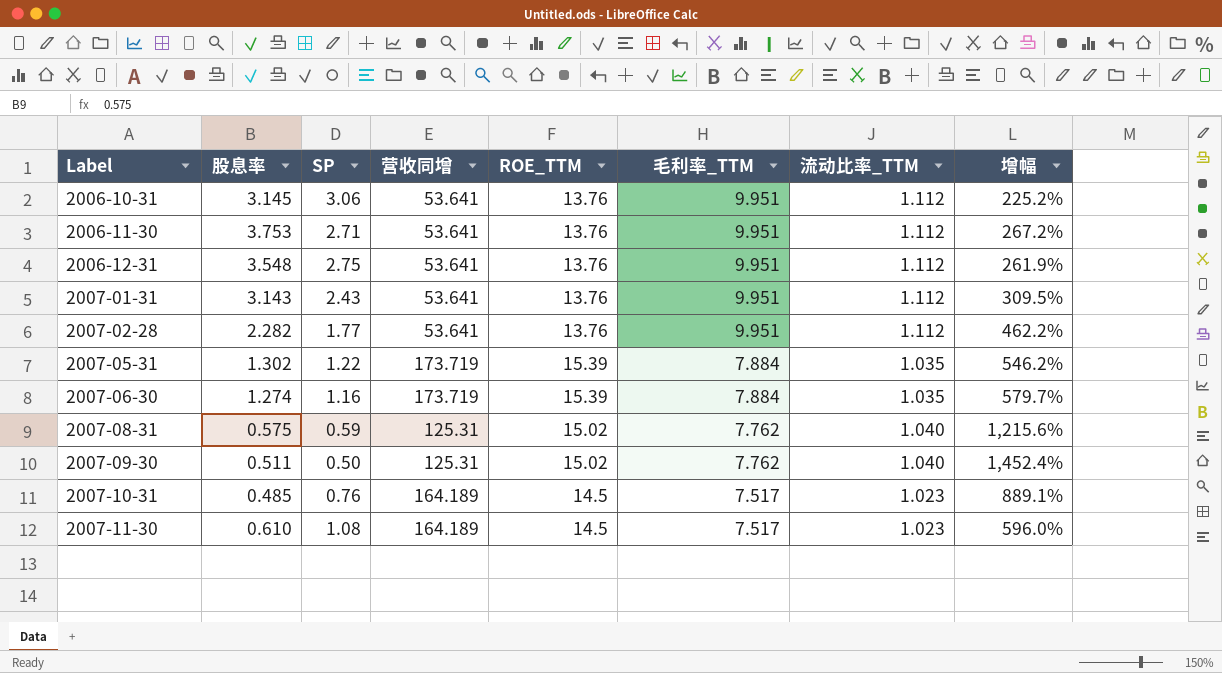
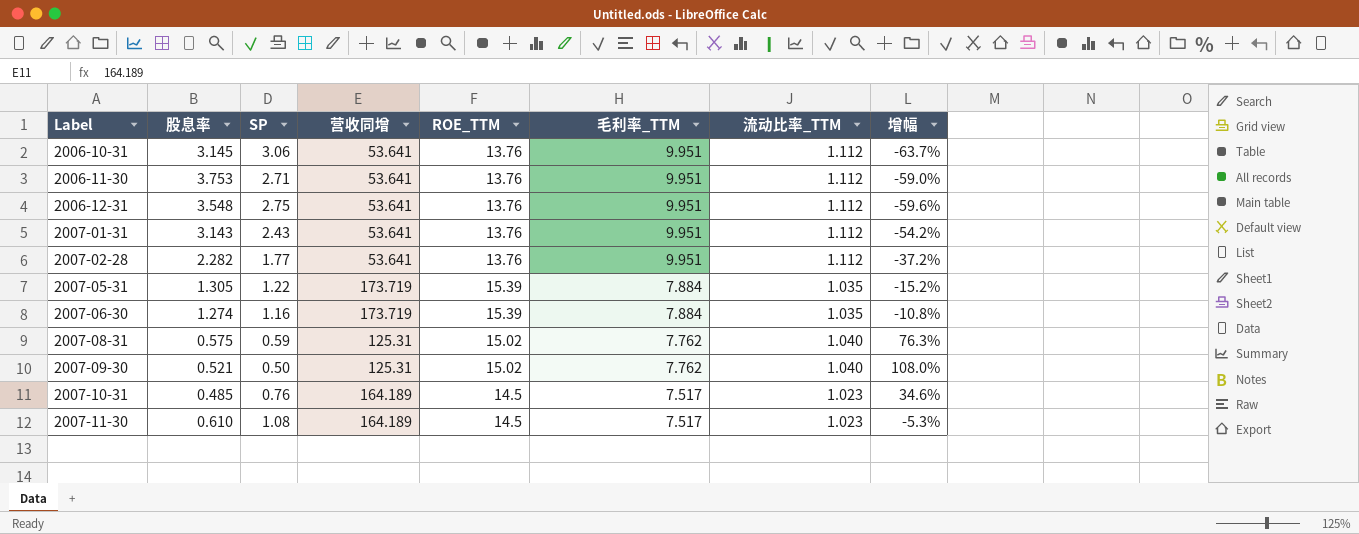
column 增幅 | formula: ([毛利率_TTM] - [SP]) / [SP] -> ([流动比率_TTM] - [SP]) / [SP]
2007-05-31 | 股息率: 1.302 -> 1.305
2007-09-30 | 股息率: 0.511 -> 0.521

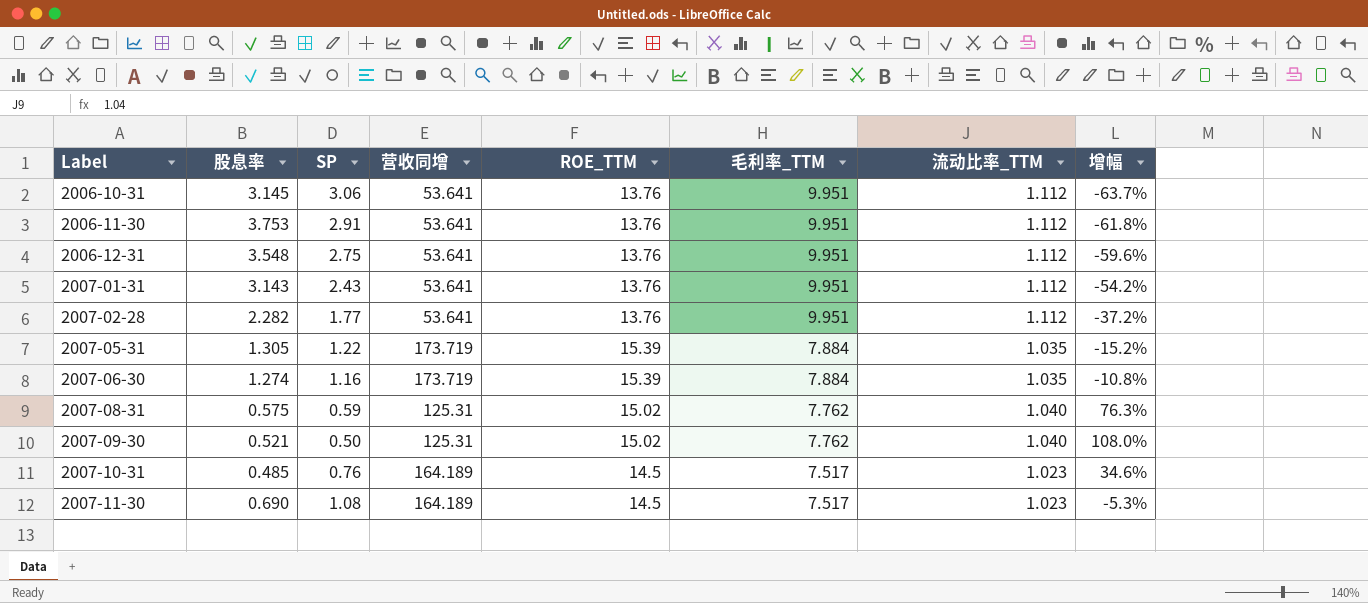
2006-11-30 | SP: 2.71 -> 2.91
2006-11-30 | 增幅: -59.0% -> -61.8%
2007-11-30 | 股息率: 0.610 -> 0.690

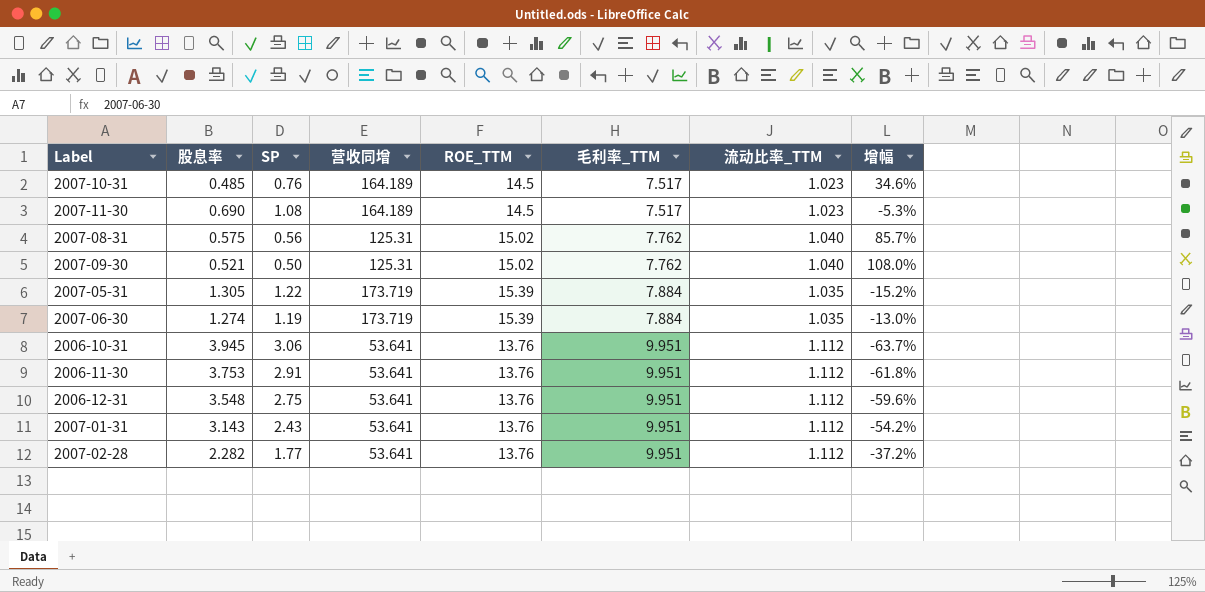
row order: Label ascending -> 毛利率_TTM ascending
2007-08-31 | SP: 0.59 -> 0.56
2007-08-31 | 增幅: 76.3% -> 85.7%
2007-06-30 | SP: 1.16 -> 1.19
2007-06-30 | 增幅: -10.8% -> -13.0%
2006-10-31 | 股息率: 3.145 -> 3.945

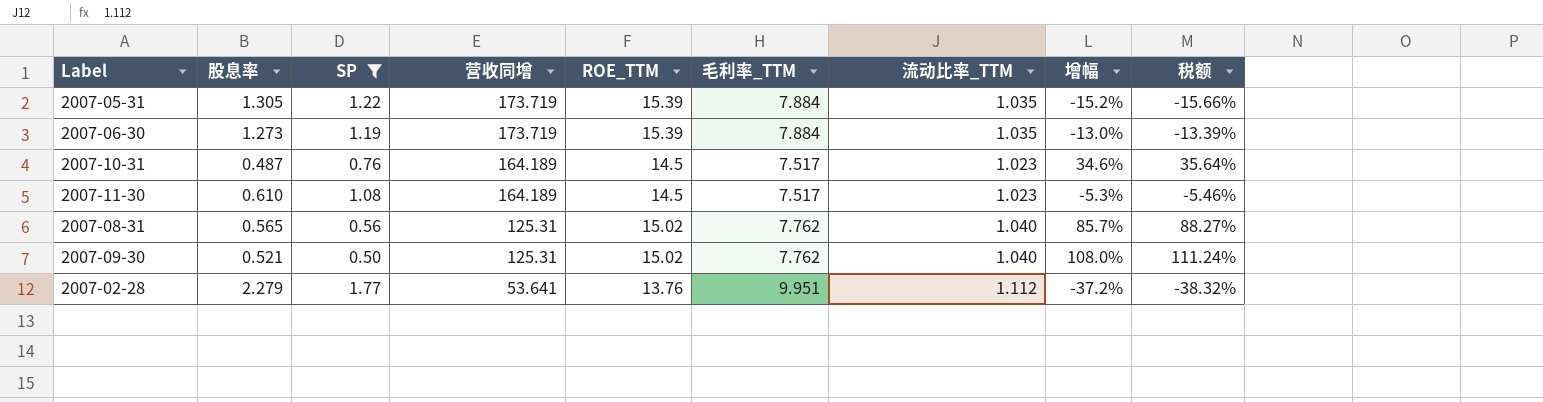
filter: none -> SP <= 1.77
row order: 毛利率_TTM ascending -> 营收同增 descending
column 税额 | formula: none -> [增幅] * 1.03
2007-06-30 | 股息率: 1.274 -> 1.273
2007-10-31 | 股息率: 0.485 -> 0.487
2007-11-30 | 股息率: 0.690 -> 0.610
2007-08-31 | 股息率: 0.575 -> 0.565
2007-02-28 | 股息率: 2.282 -> 2.279

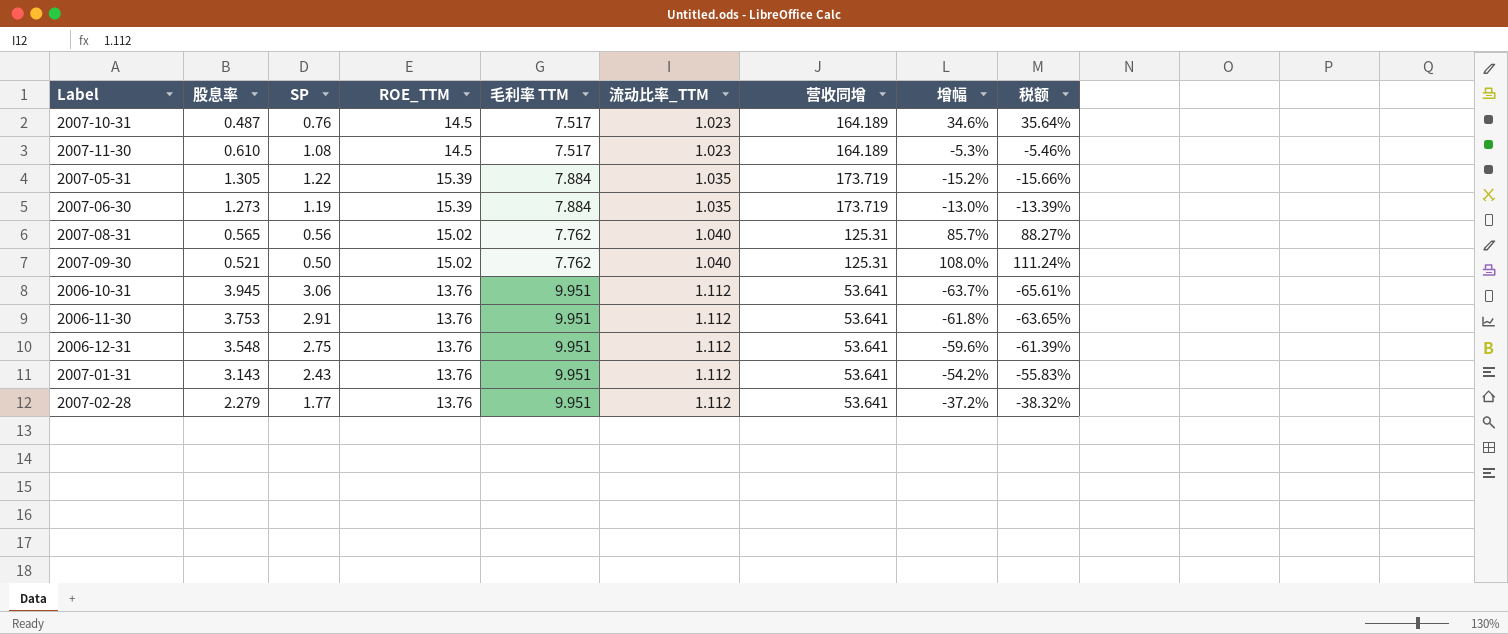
filter: SP <= 1.77 -> none
row order: 营收同增 descending -> 流动比率_TTM ascending
column name: 毛利率_TTM -> 毛利率 TTM
column 营收同增 | position: 4 -> 7

